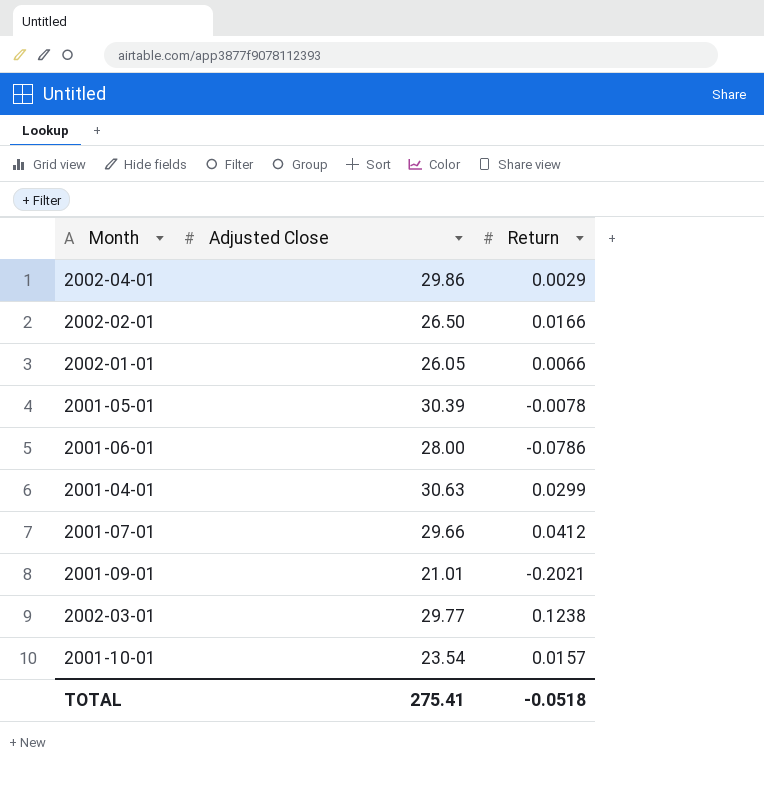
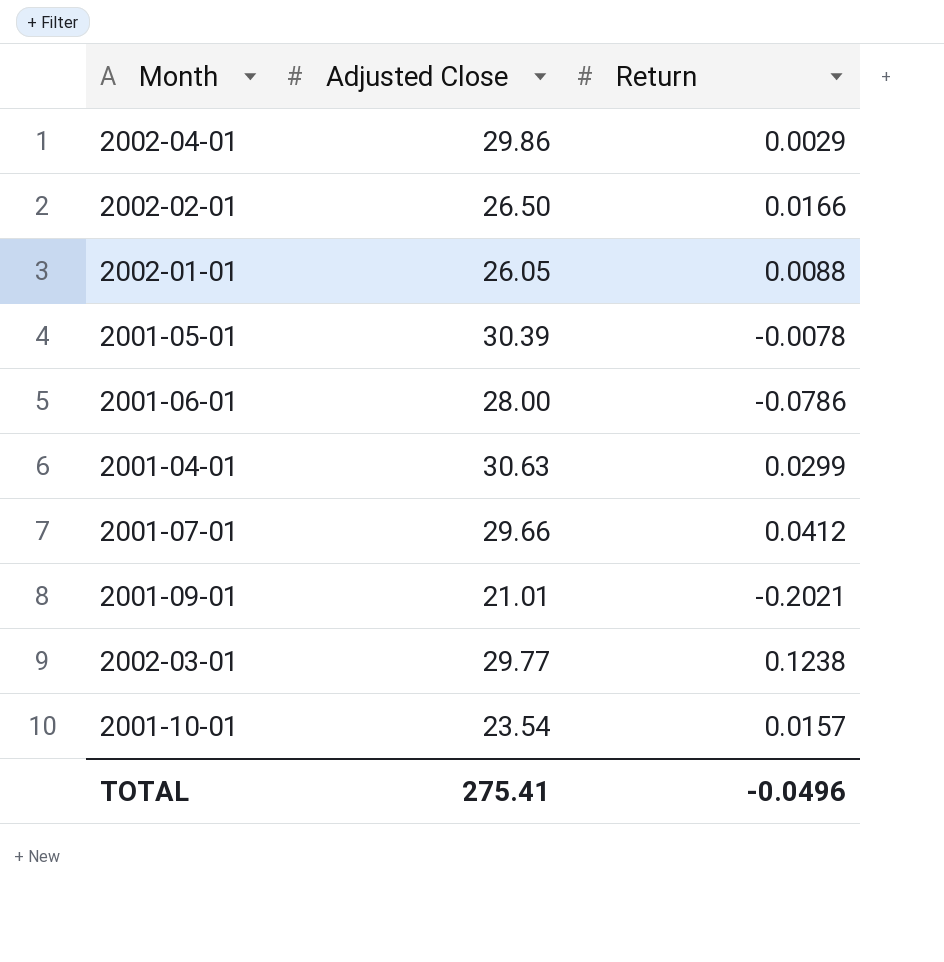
2002-01-01 | Return: 0.0066 -> 0.0088
TOTAL | Return: -0.0518 -> -0.0496

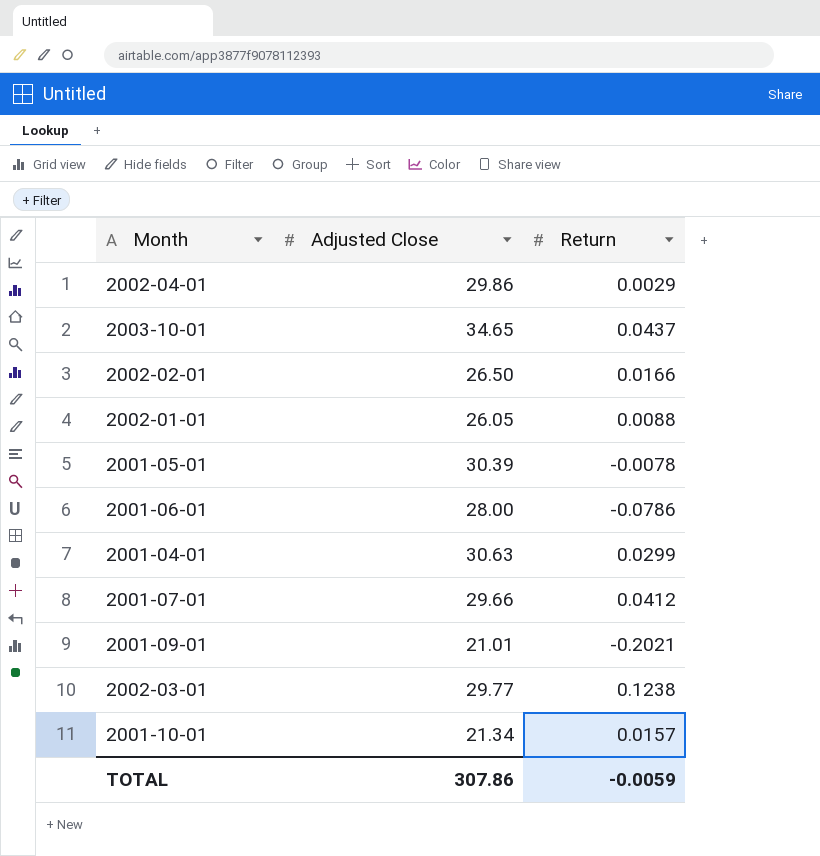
row 2003-10-01: none -> 34.65 | 0.0437
2001-10-01 | Adjusted Close: 23.54 -> 21.34
TOTAL | Adjusted Close: 275.41 -> 307.86
TOTAL | Return: -0.0496 -> -0.0059

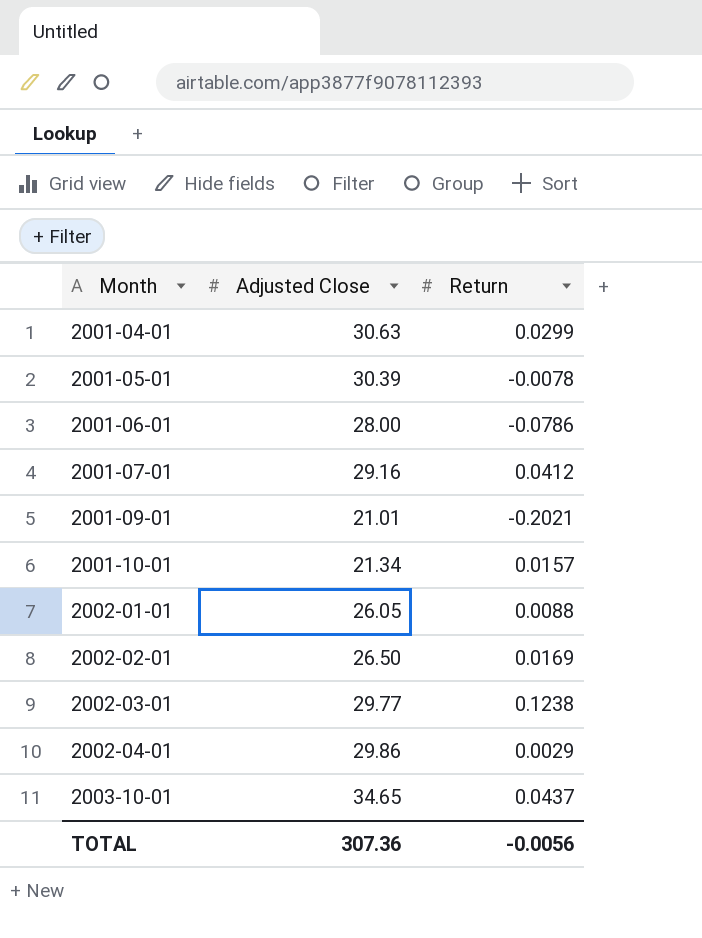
row order: none -> Month ascending
2001-07-01 | Adjusted Close: 29.66 -> 29.16
2002-02-01 | Return: 0.0166 -> 0.0169
TOTAL | Adjusted Close: 307.86 -> 307.36
TOTAL | Return: -0.0059 -> -0.0056

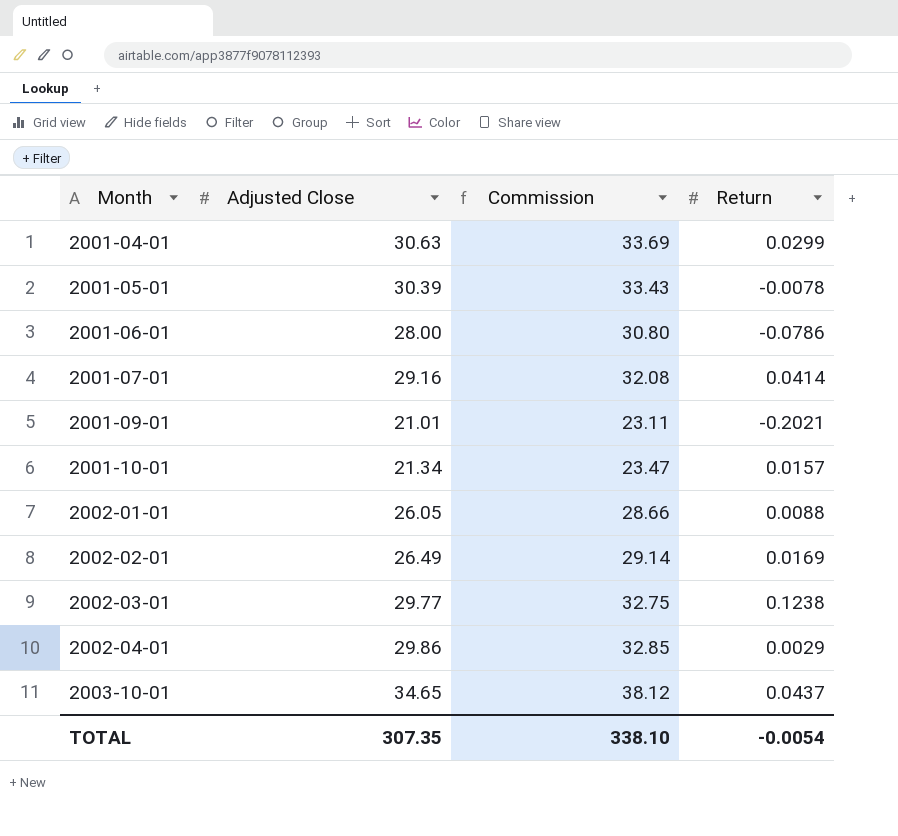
column Commission | formula: none -> [Adjusted Close] * 1.1
2001-07-01 | Return: 0.0412 -> 0.0414
2002-02-01 | Adjusted Close: 26.50 -> 26.49
TOTAL | Adjusted Close: 307.36 -> 307.35
TOTAL | Return: -0.0056 -> -0.0054

